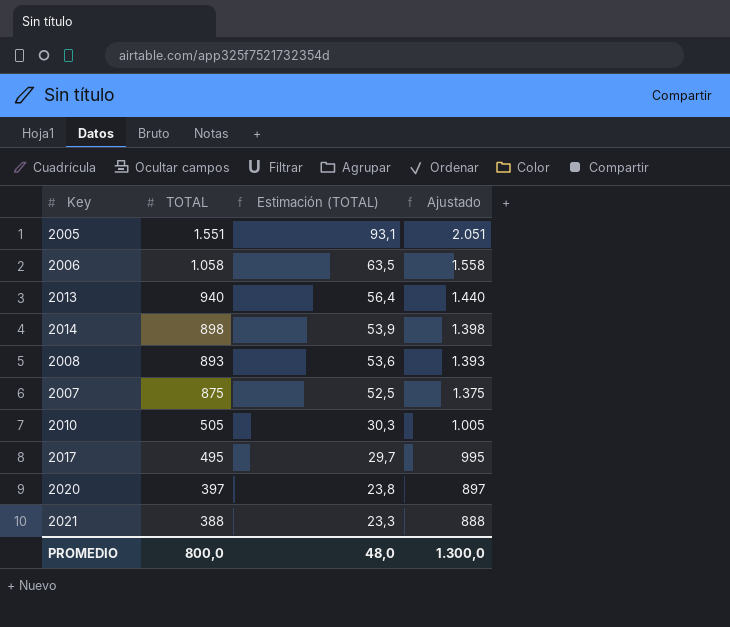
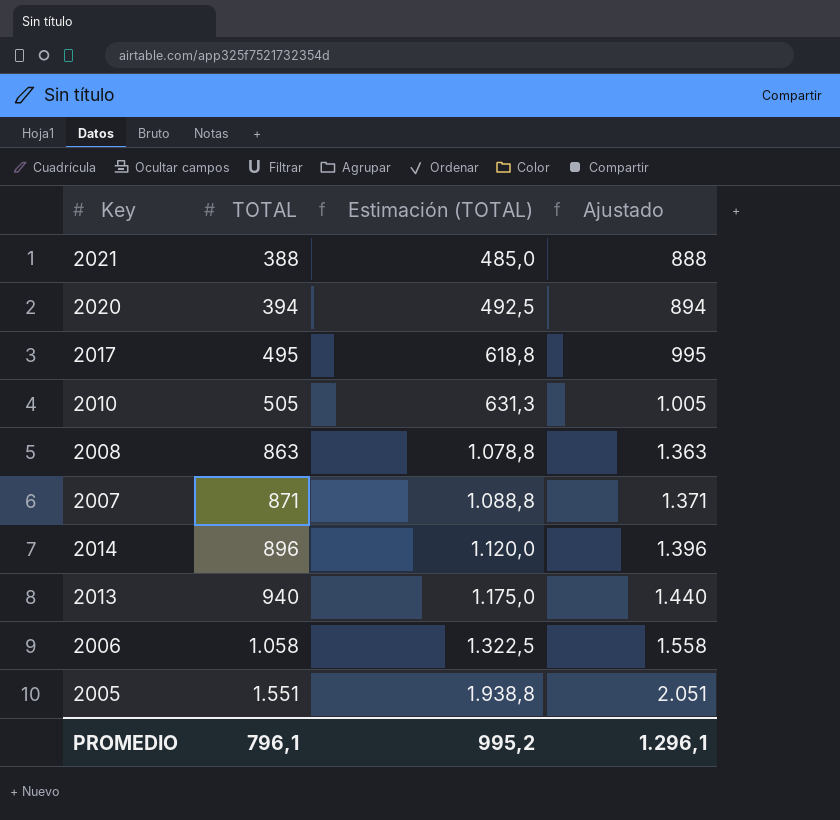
row order: TOTAL descending -> TOTAL ascending
column Estimación (TOTAL) | formula: [TOTAL] * 0,06 -> [TOTAL] * 1,25
2020 | TOTAL: 397 -> 394
2020 | Ajustado: 897 -> 894
2008 | TOTAL: 893 -> 863
2008 | Ajustado: 1.393 -> 1.363
2007 | TOTAL: 875 -> 871
2007 | Ajustado: 1.375 -> 1.371
2014 | TOTAL: 898 -> 896
2014 | Ajustado: 1.398 -> 1.396
PROMEDIO | TOTAL: 800,0 -> 796,1
PROMEDIO | Estimación (TOTAL): 48,0 -> 995,2
PROMEDIO | Ajustado: 1.300,0 -> 1.296,1

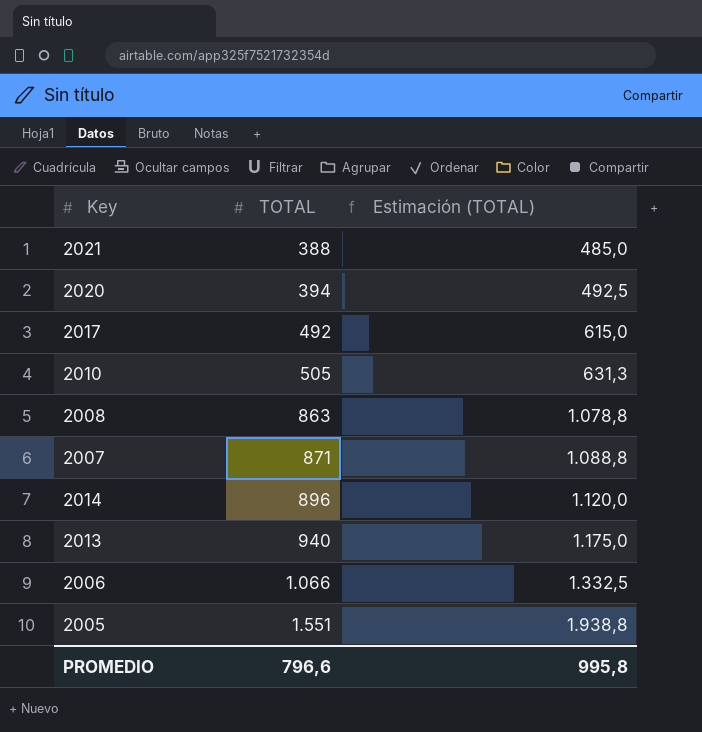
column Ajustado | formula: [TOTAL] + 500 -> none
2017 | TOTAL: 495 -> 492
2017 | Estimación (TOTAL): 618,8 -> 615,0
2006 | TOTAL: 1.058 -> 1.066
2006 | Estimación (TOTAL): 1.322,5 -> 1.332,5
PROMEDIO | TOTAL: 796,1 -> 796,6
PROMEDIO | Estimación (TOTAL): 995,2 -> 995,8

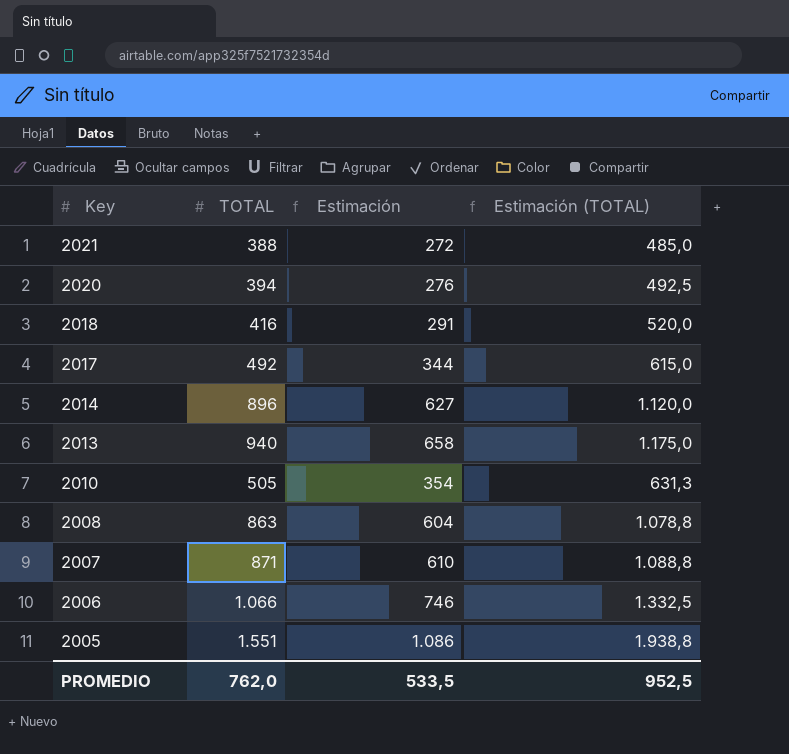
row order: TOTAL ascending -> Key descending
column Estimación | formula: none -> [TOTAL] * 0,7
row 2018: none -> 416 | 291 | 520,0
PROMEDIO | TOTAL: 796,6 -> 762,0
PROMEDIO | Estimación (TOTAL): 995,8 -> 952,5

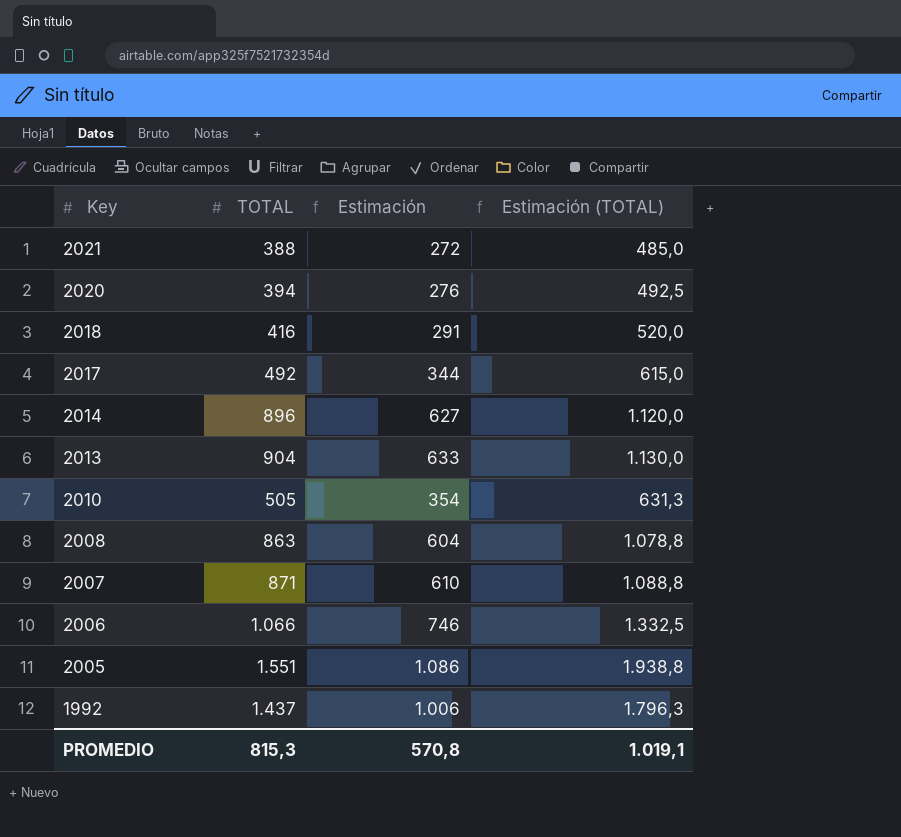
2013 | TOTAL: 940 -> 904
2013 | Estimación: 658 -> 633
2013 | Estimación (TOTAL): 1.175,0 -> 1.130,0
row 1992: none -> 1.437 | 1.006 | 1.796,3
PROMEDIO | TOTAL: 762,0 -> 815,3
PROMEDIO | Estimación: 533,5 -> 570,8
PROMEDIO | Estimación (TOTAL): 952,5 -> 1.019,1

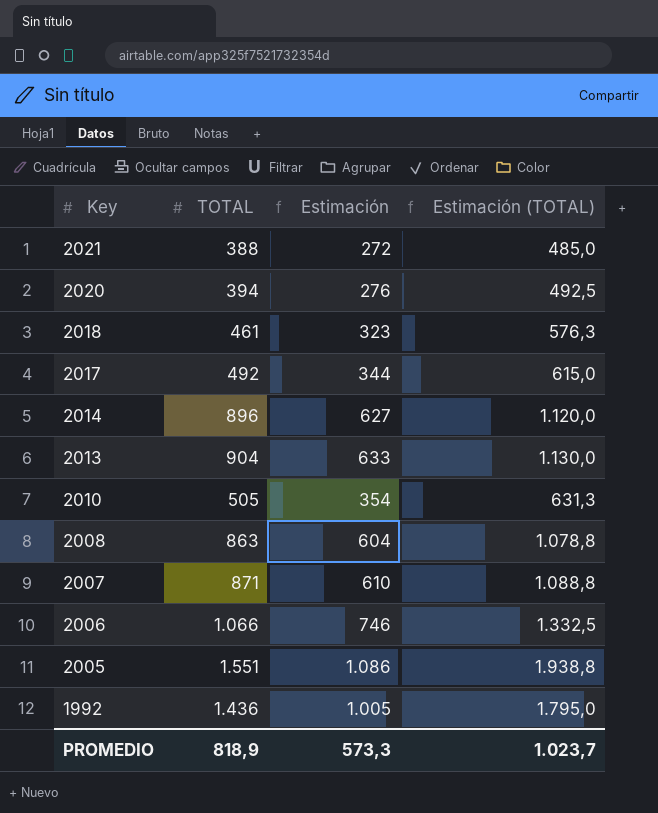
2018 | TOTAL: 416 -> 461
2018 | Estimación: 291 -> 323
2018 | Estimación (TOTAL): 520,0 -> 576,3
1992 | TOTAL: 1.437 -> 1.436
1992 | Estimación: 1.006 -> 1.005
1992 | Estimación (TOTAL): 1.796,3 -> 1.795,0
PROMEDIO | TOTAL: 815,3 -> 818,9
PROMEDIO | Estimación: 570,8 -> 573,3
PROMEDIO | Estimación (TOTAL): 1.019,1 -> 1.023,7

